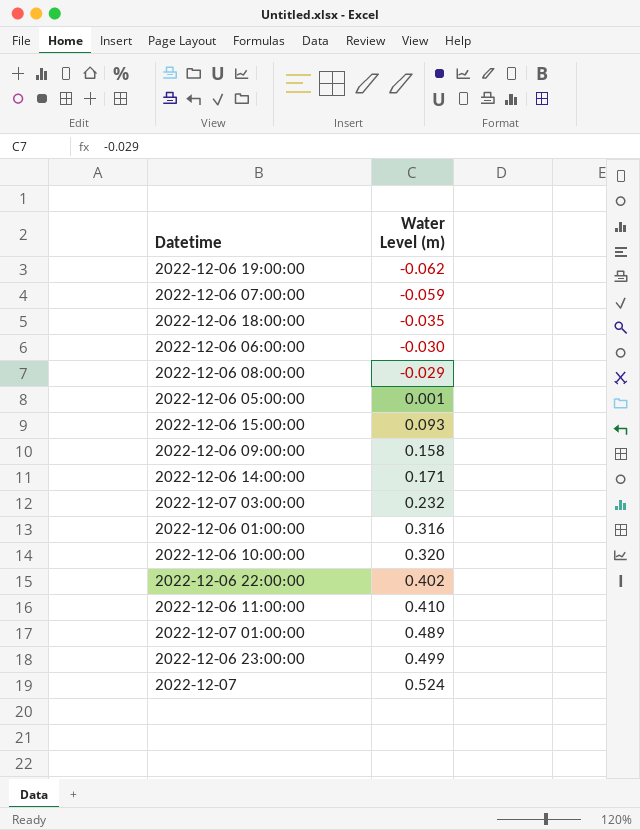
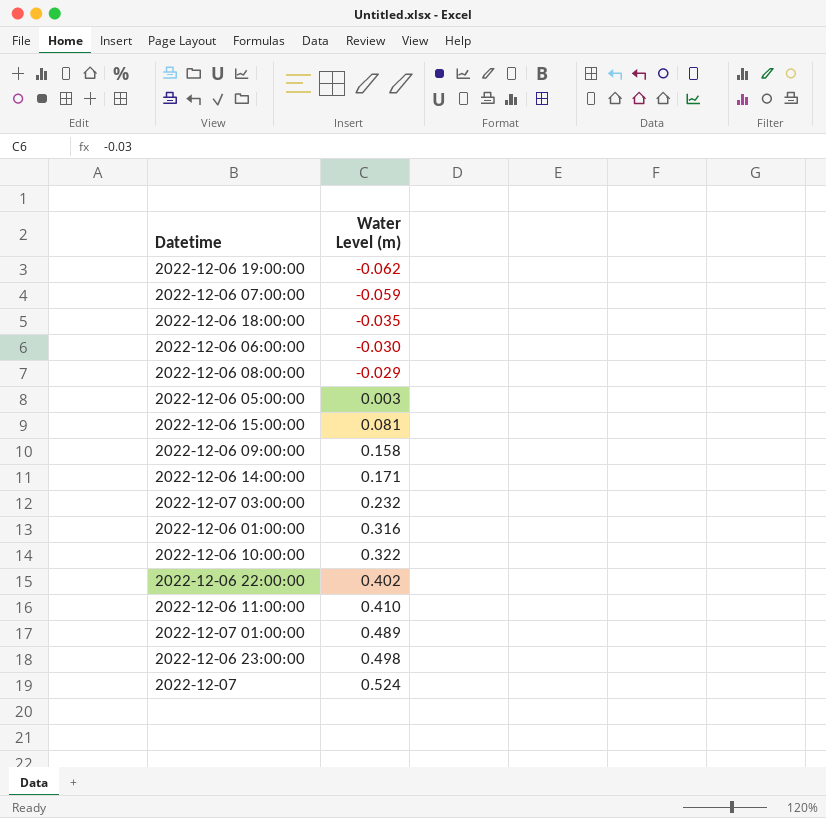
2022-12-06 05:00:00 | Water Level (m): 0.001 -> 0.003
2022-12-06 15:00:00 | Water Level (m): 0.093 -> 0.081
2022-12-06 10:00:00 | Water Level (m): 0.320 -> 0.322
2022-12-06 23:00:00 | Water Level (m): 0.499 -> 0.498

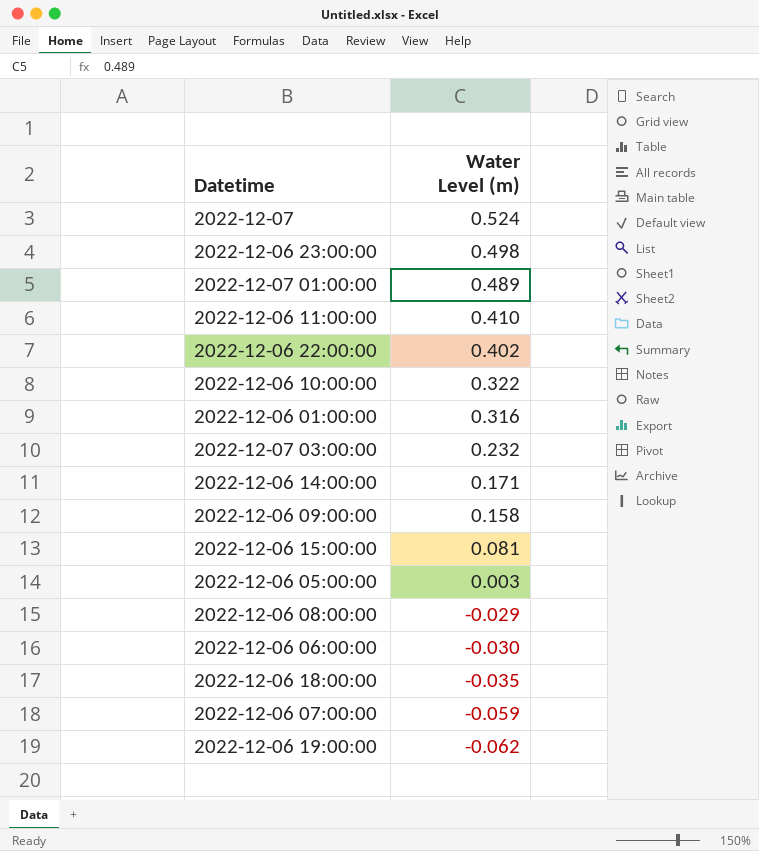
row order: Water Level (m) ascending -> Water Level (m) descending

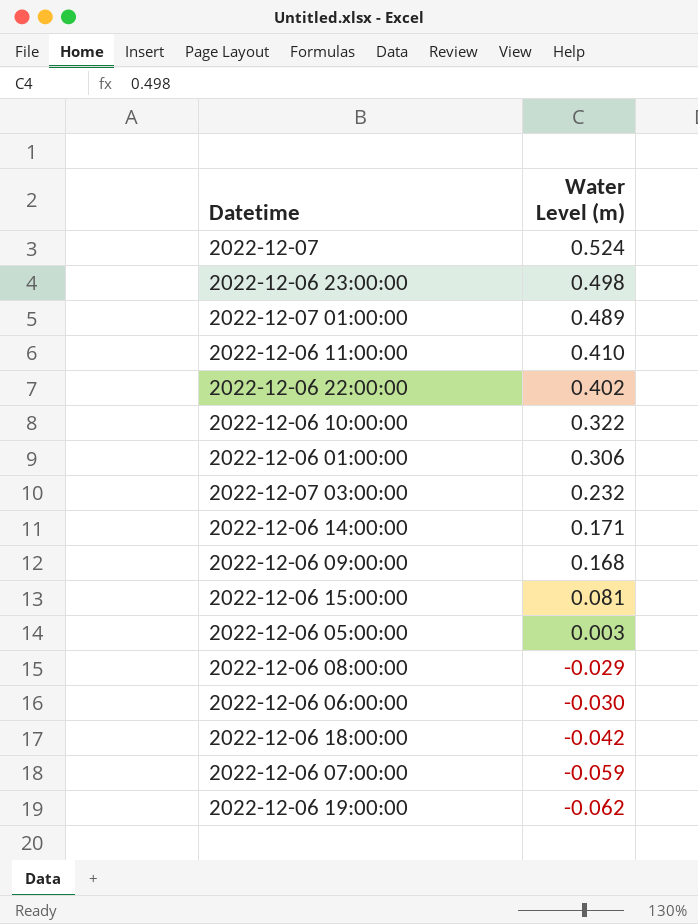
2022-12-06 01:00:00 | Water Level (m): 0.316 -> 0.306
2022-12-06 09:00:00 | Water Level (m): 0.158 -> 0.168
2022-12-06 18:00:00 | Water Level (m): -0.035 -> -0.042

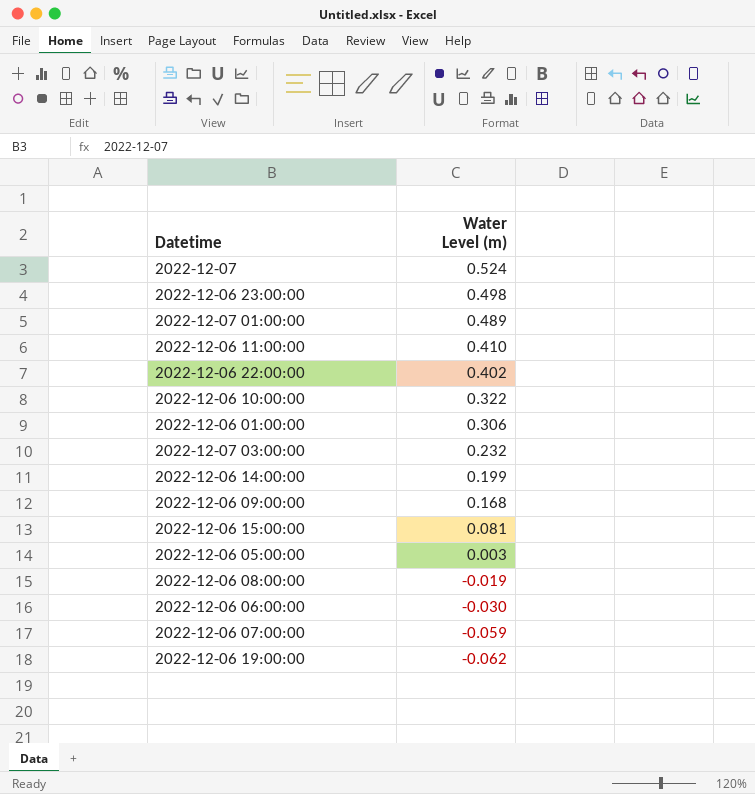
row 2022-12-06 18:00:00: -0.042 -> none
2022-12-06 14:00:00 | Water Level (m): 0.171 -> 0.199
2022-12-06 08:00:00 | Water Level (m): -0.029 -> -0.019

